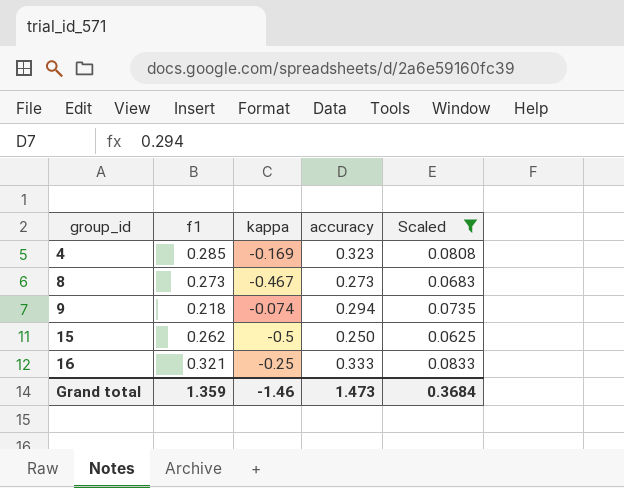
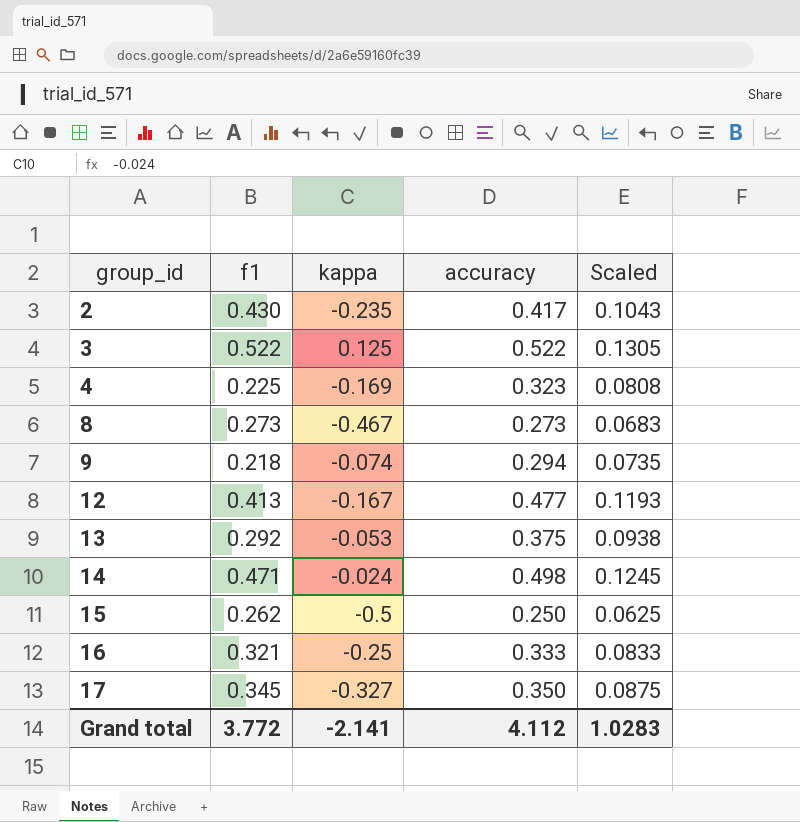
filter: Scaled <= 0.0833 -> none
4 | f1: 0.285 -> 0.225
Grand total | f1: 1.359 -> 3.772
Grand total | kappa: -1.46 -> -2.141
Grand total | accuracy: 1.473 -> 4.112
Grand total | Scaled: 0.3684 -> 1.0283

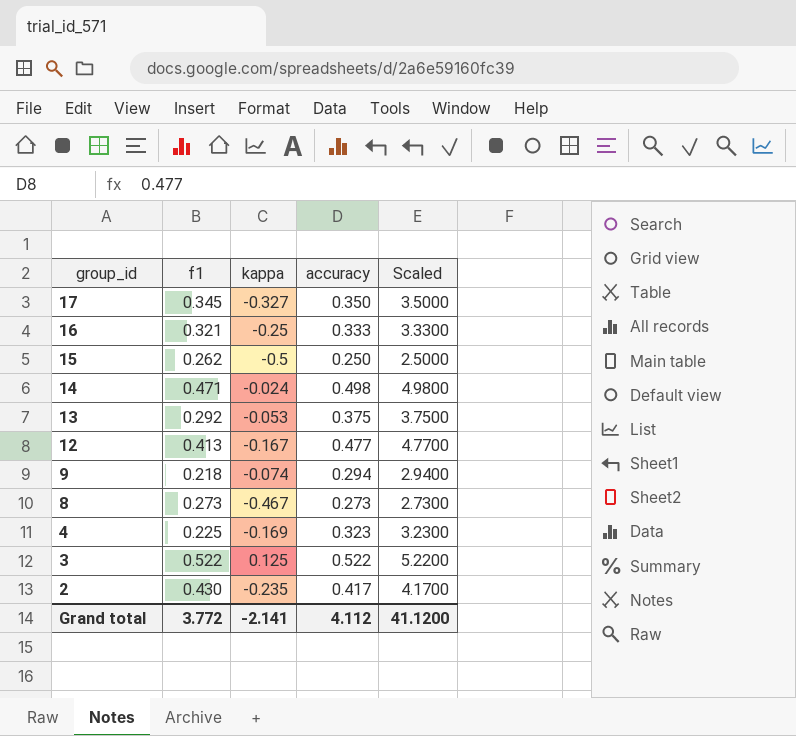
row order: group_id ascending -> group_id descending
column Scaled | formula: [accuracy] * 0.25 -> [accuracy] * 10
Grand total | Scaled: 1.0283 -> 41.1200

